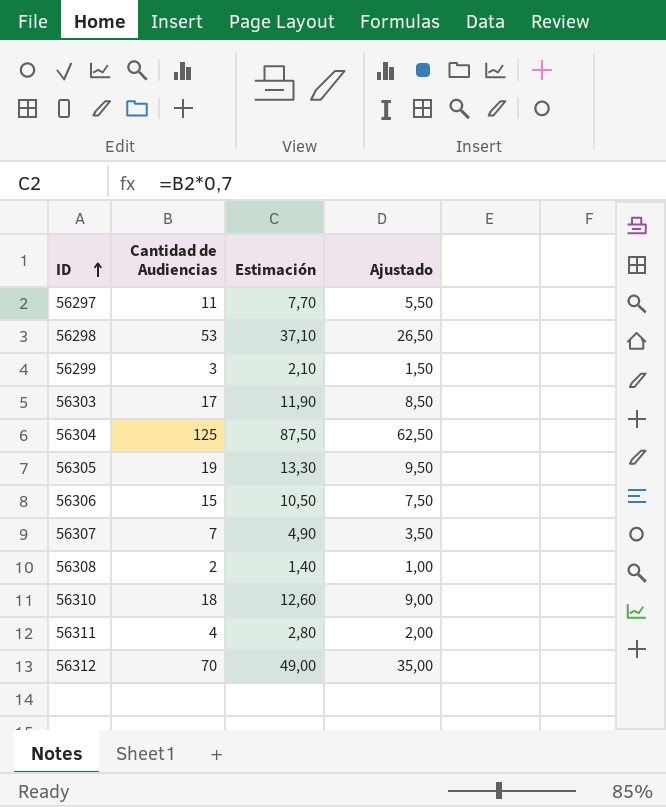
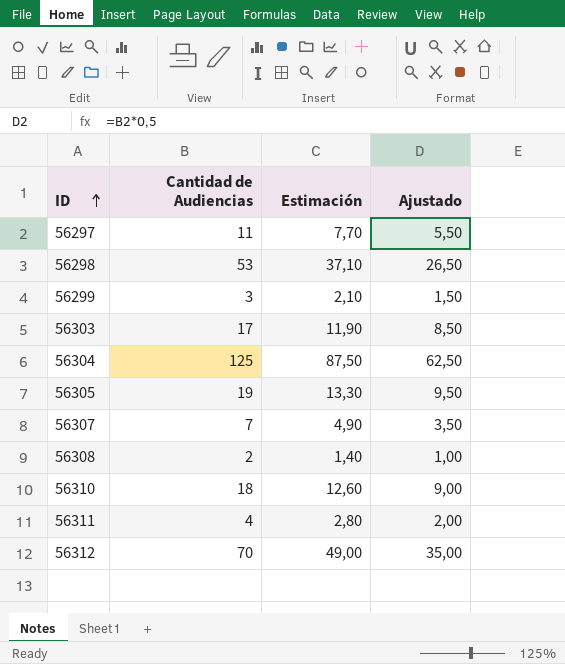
row 56306: 15 | 10,50 | 7,50 -> none

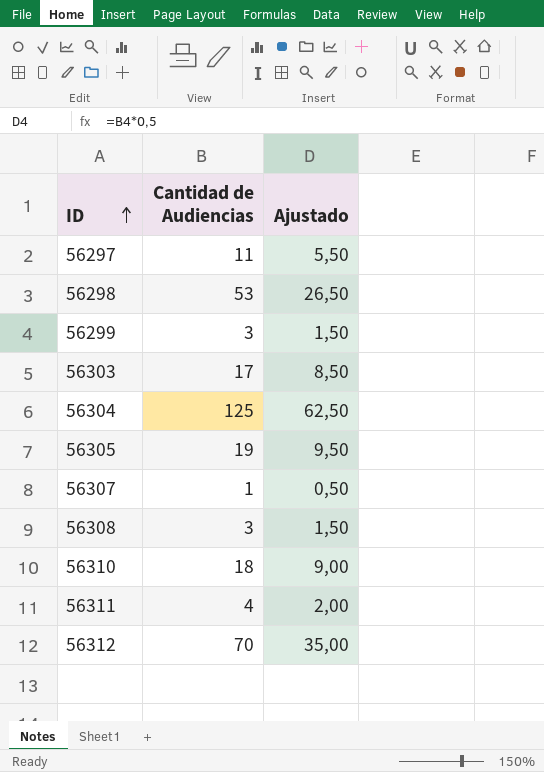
column Estimación | formula: [Cantidad de Audiencias] * 0,7 -> none
56307 | Cantidad de Audiencias: 7 -> 1
56307 | Ajustado: 3,50 -> 0,50
56308 | Cantidad de Audiencias: 2 -> 3
56308 | Ajustado: 1,00 -> 1,50

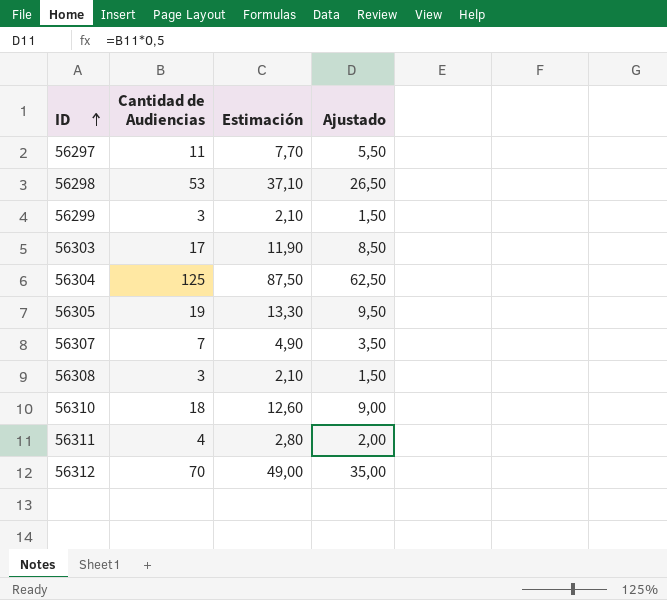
column Estimación | formula: none -> [Cantidad de Audiencias] * 0,7
56307 | Cantidad de Audiencias: 1 -> 7
56307 | Ajustado: 0,50 -> 3,50

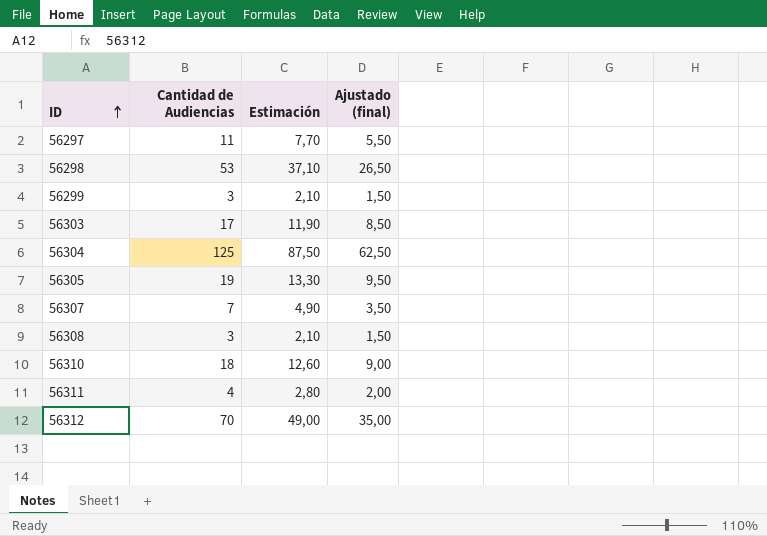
column name: Ajustado -> Ajustado (final)

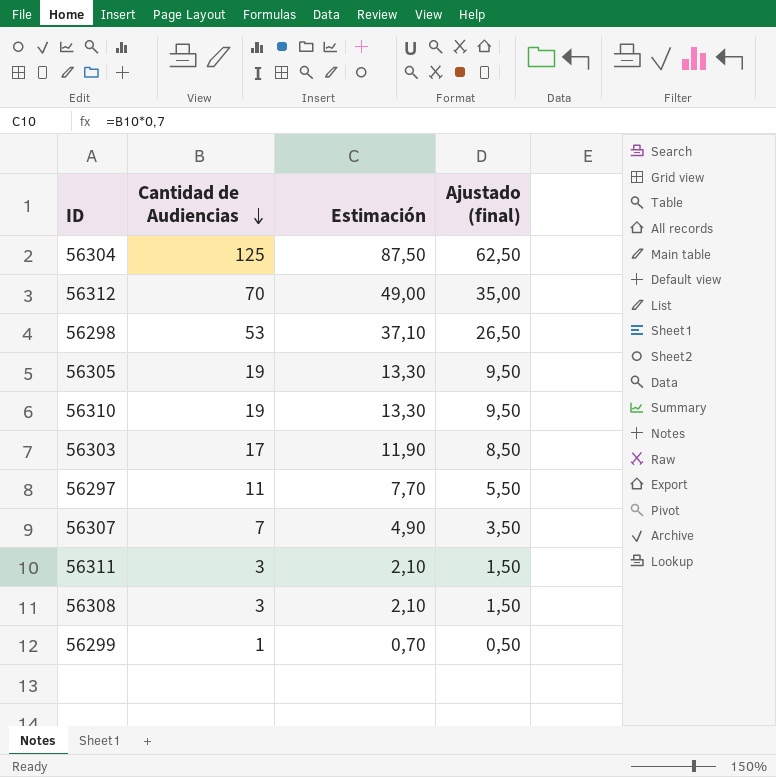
row order: ID ascending -> Cantidad de Audiencias descending
56310 | Cantidad de Audiencias: 18 -> 19
56310 | Estimación: 12,60 -> 13,30
56310 | Ajustado (final): 9,00 -> 9,50
56311 | Cantidad de Audiencias: 4 -> 3
56311 | Estimación: 2,80 -> 2,10
56311 | Ajustado (final): 2,00 -> 1,50
56299 | Cantidad de Audiencias: 3 -> 1
56299 | Estimación: 2,10 -> 0,70
56299 | Ajustado (final): 1,50 -> 0,50

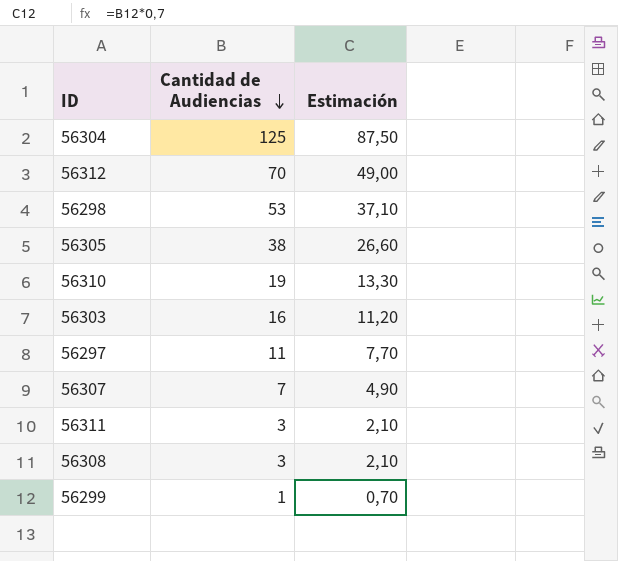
column Ajustado (final) | formula: [Cantidad de Audiencias] * 0,5 -> none
56305 | Cantidad de Audiencias: 19 -> 38
56305 | Estimación: 13,30 -> 26,60
56303 | Cantidad de Audiencias: 17 -> 16
56303 | Estimación: 11,90 -> 11,20

